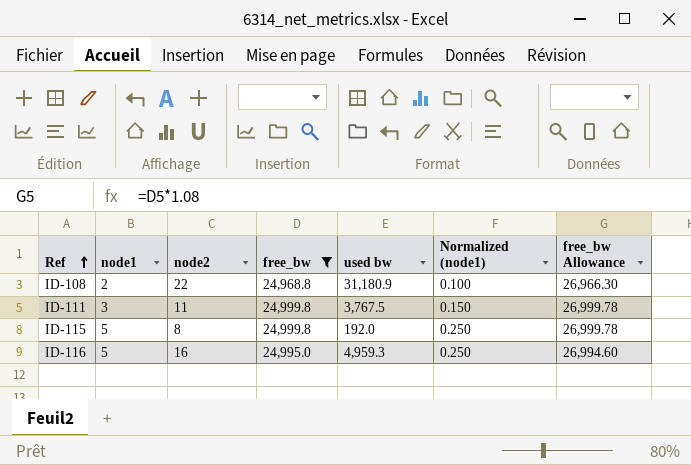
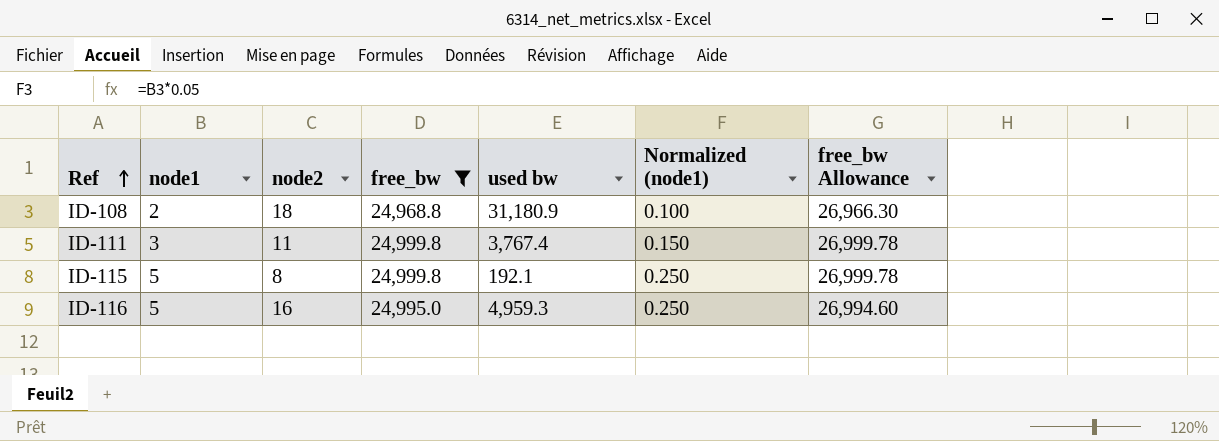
ID-108 | node2: 22 -> 18
ID-111 | used bw: 3,767.5 -> 3,767.4
ID-115 | used bw: 192.0 -> 192.1

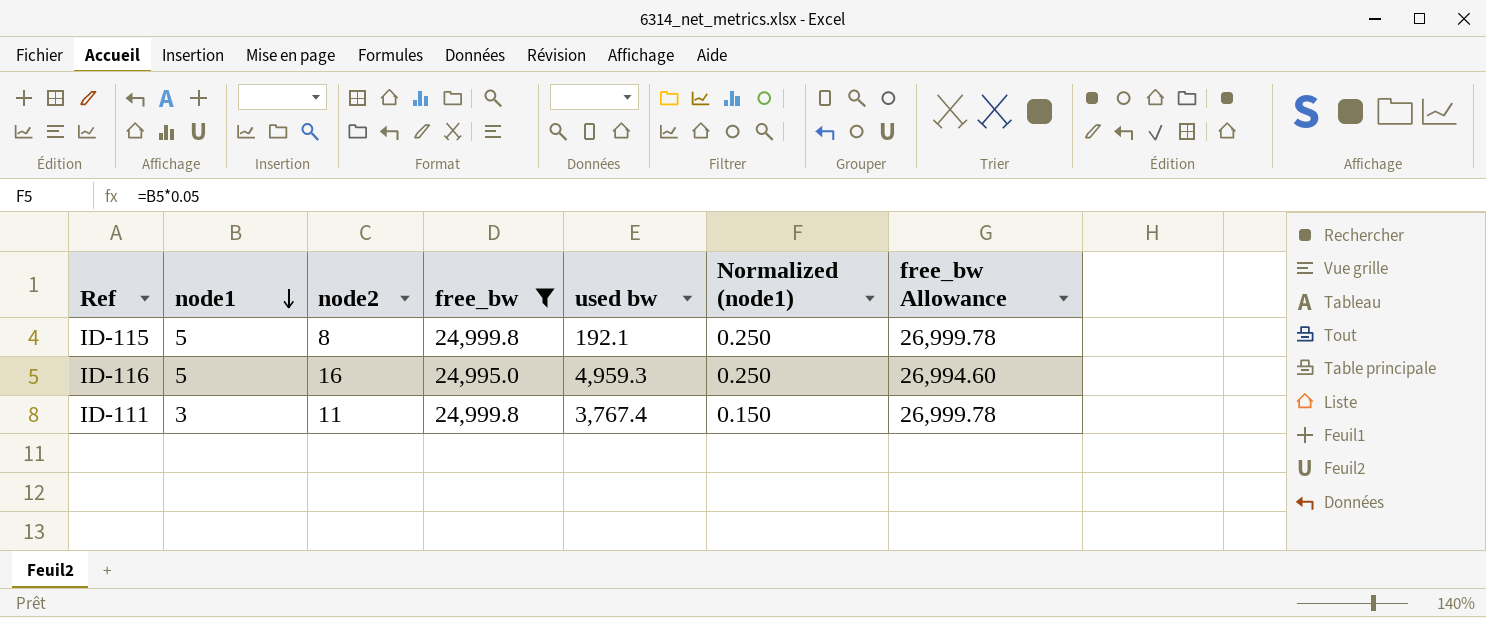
row order: Ref ascending -> node1 descending
row ID-108: 2 | 18 | 24,968.8 | 31,180.9 | 0.100 | 26,966.30 -> none

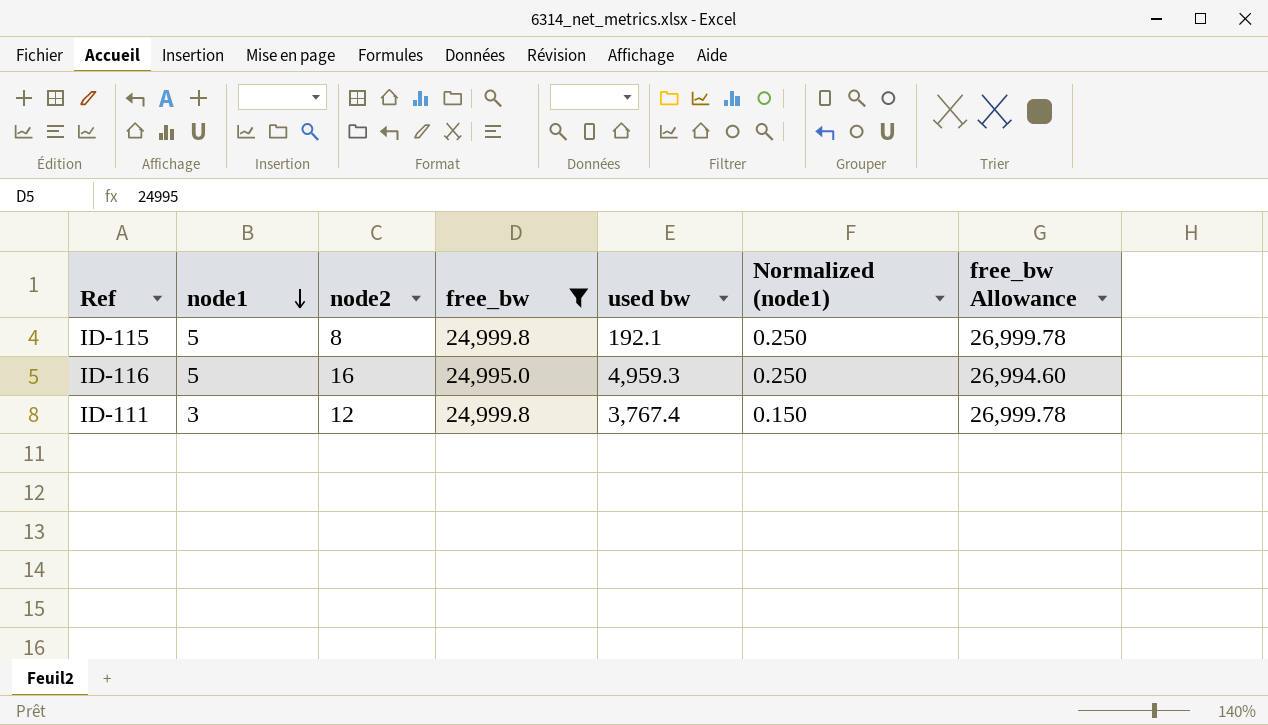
ID-111 | node2: 11 -> 12

